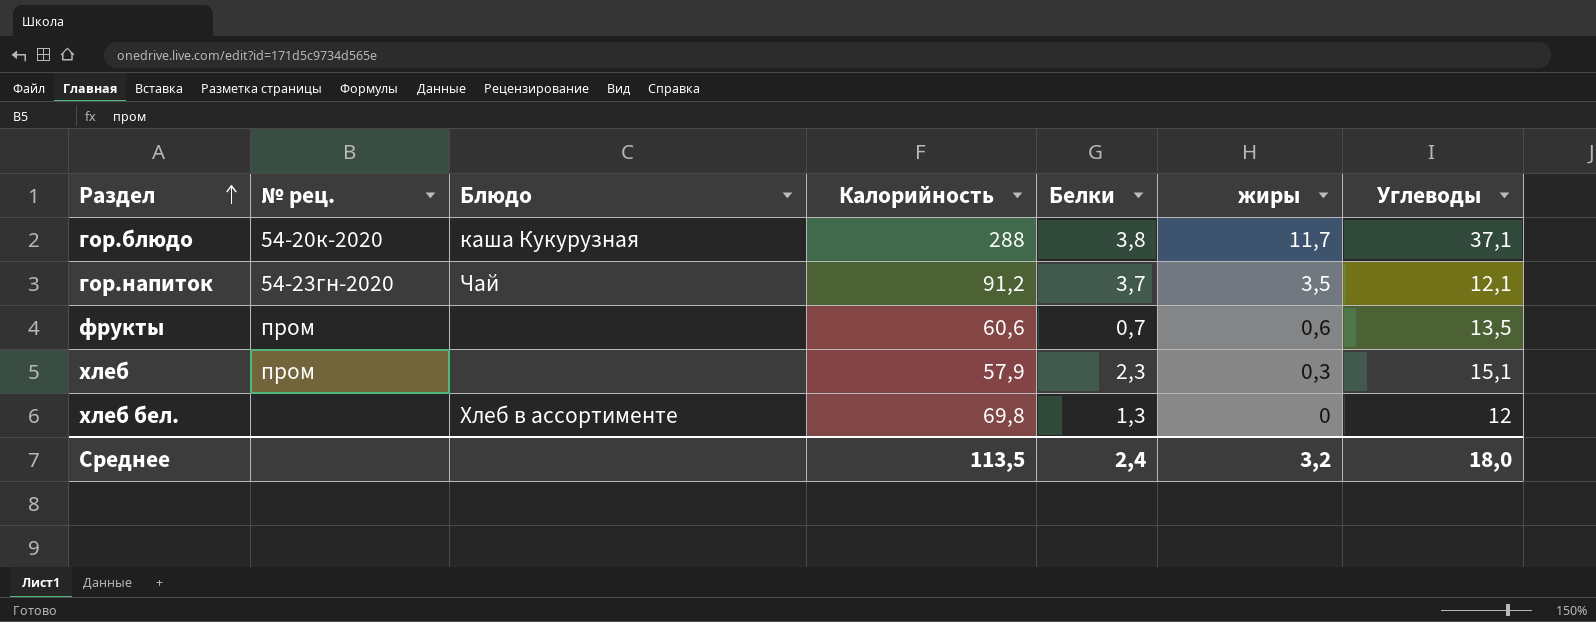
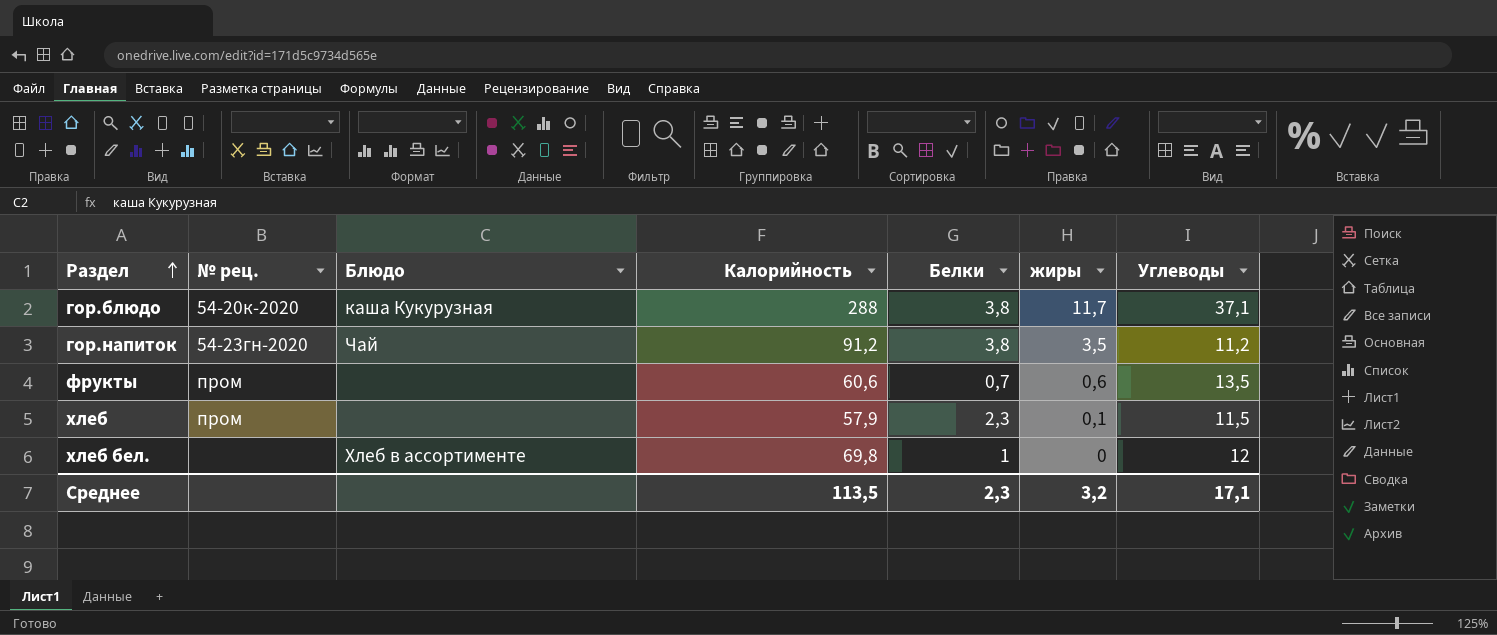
гор.напиток | Белки: 3,7 -> 3,8
гор.напиток | Углеводы: 12,1 -> 11,2
хлеб | жиры: 0,3 -> 0,1
хлеб | Углеводы: 15,1 -> 11,5
хлеб бел. | Белки: 1,3 -> 1
Среднее | Белки: 2,4 -> 2,3
Среднее | Углеводы: 18,0 -> 17,1

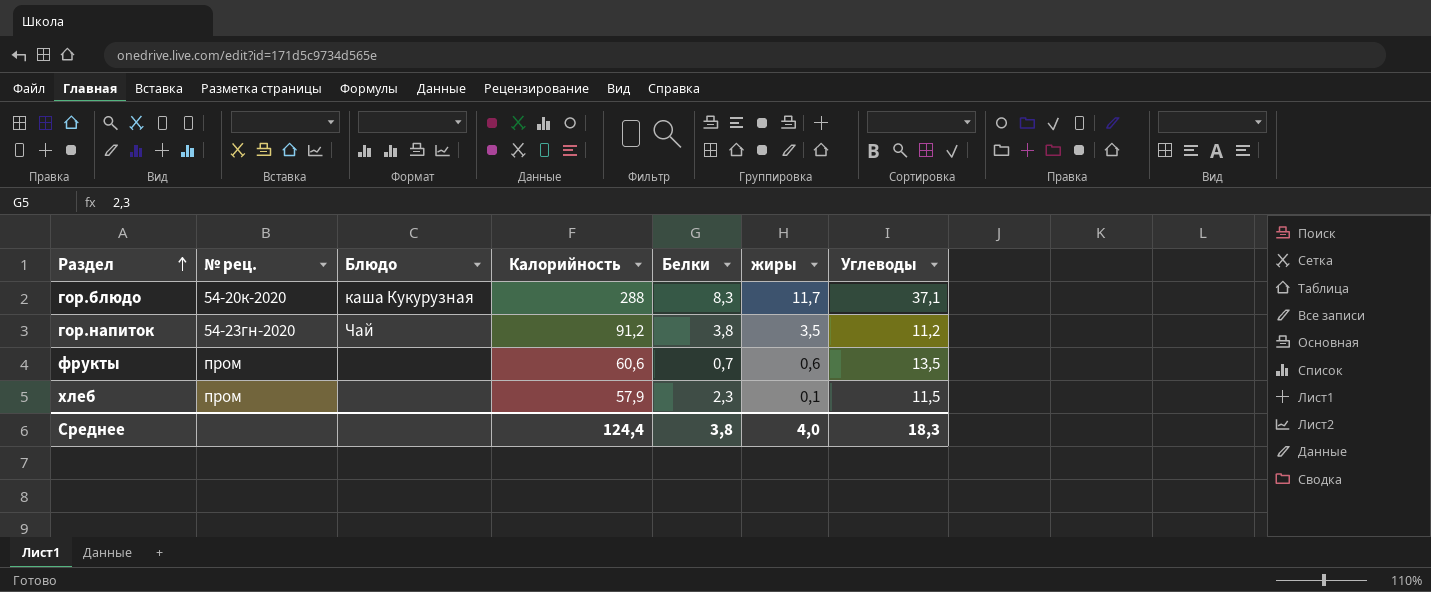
row хлеб бел.: none | Хлеб в ассортименте | 69,8 | 1 | 0 | 12 -> none
гор.блюдо | Белки: 3,8 -> 8,3
Среднее | Калорийность: 113,5 -> 124,4
Среднее | Белки: 2,3 -> 3,8
Среднее | жиры: 3,2 -> 4,0
Среднее | Углеводы: 17,1 -> 18,3

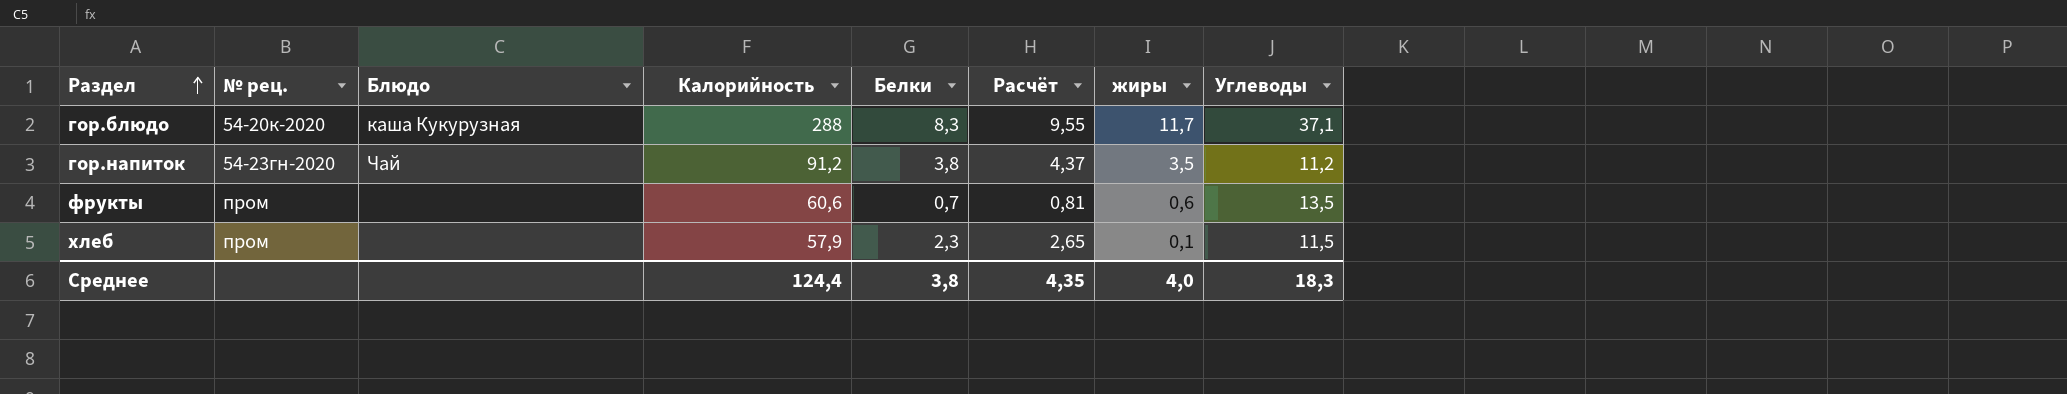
column Расчёт | formula: none -> [Белки] * 1,15

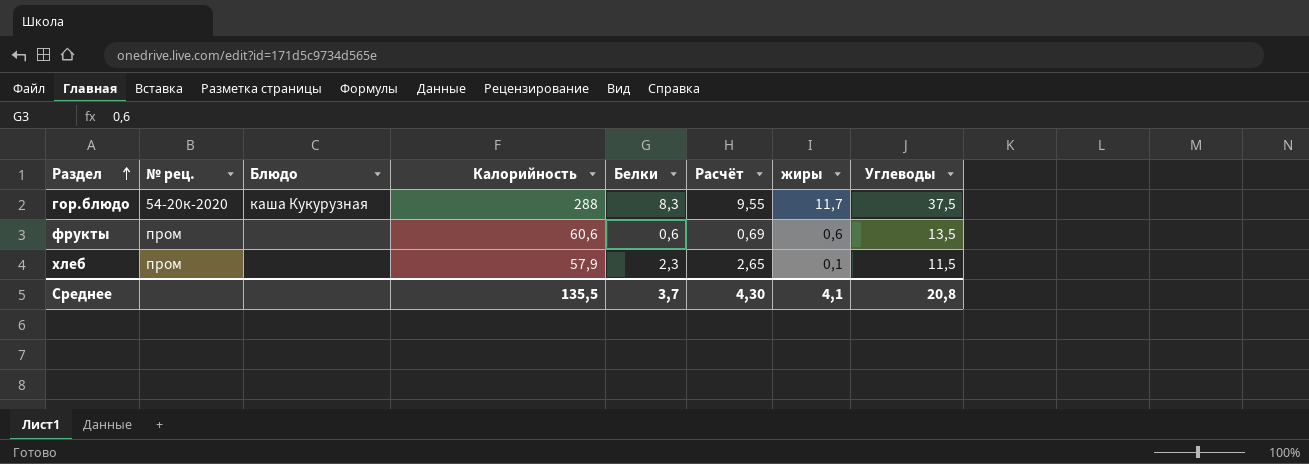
row гор.напиток: 54-23гн-2020 | Чай | 91,2 | 3,8 | 4,37 | 3,5 | 11,2 -> none
гор.блюдо | Углеводы: 37,1 -> 37,5
фрукты | Белки: 0,7 -> 0,6
фрукты | Расчёт: 0,81 -> 0,69
Среднее | Калорийность: 124,4 -> 135,5
Среднее | Белки: 3,8 -> 3,7
Среднее | Расчёт: 4,35 -> 4,30
Среднее | жиры: 4,0 -> 4,1
Среднее | Углеводы: 18,3 -> 20,8

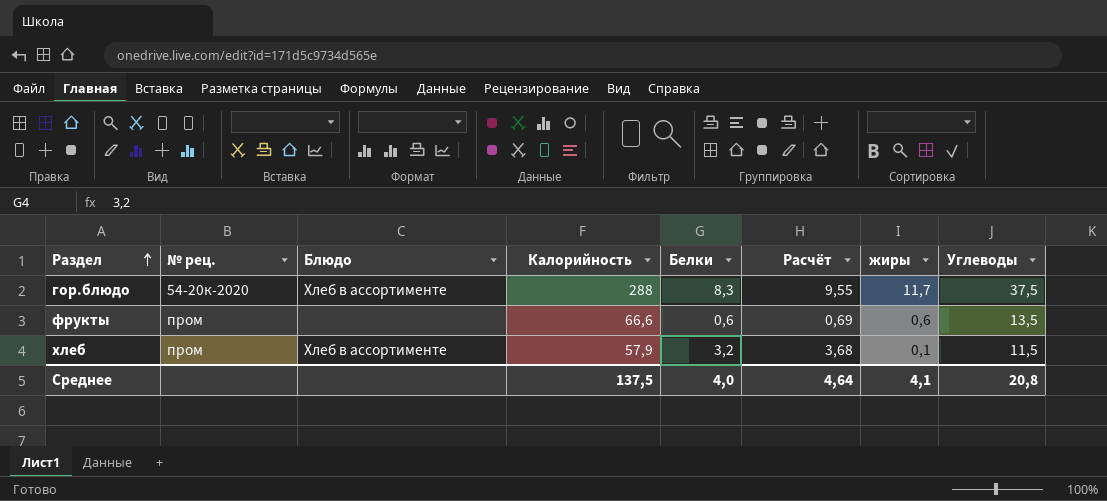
гор.блюдо | Блюдо: каша Кукурузная -> Хлеб в ассортименте
фрукты | Калорийность: 60,6 -> 66,6
хлеб | Блюдо: none -> Хлеб в ассортименте
хлеб | Белки: 2,3 -> 3,2
хлеб | Расчёт: 2,65 -> 3,68
Среднее | Калорийность: 135,5 -> 137,5
Среднее | Белки: 3,7 -> 4,0
Среднее | Расчёт: 4,30 -> 4,64

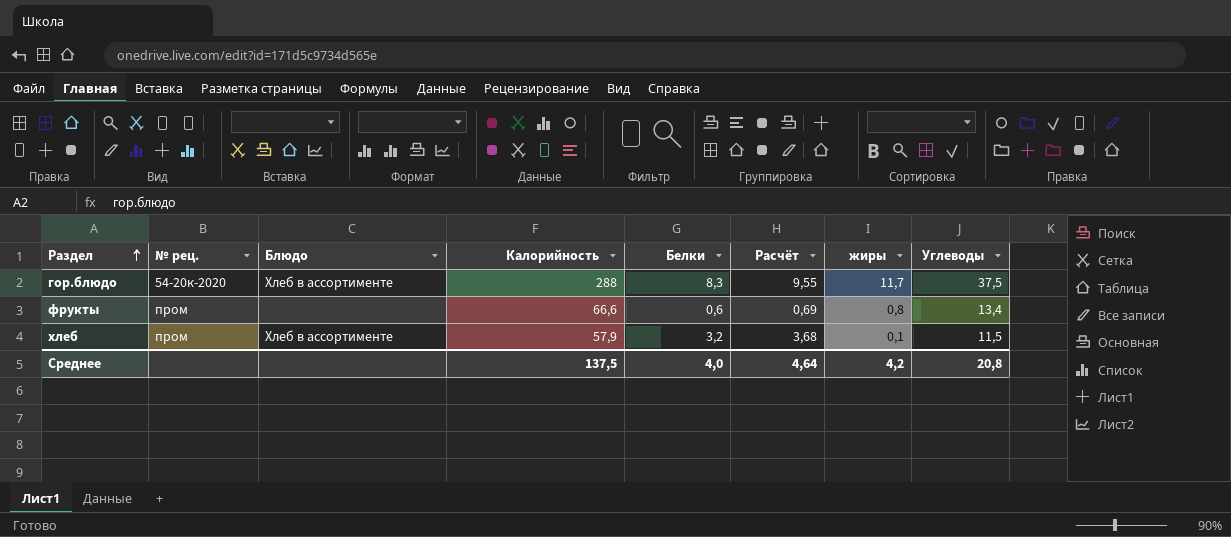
фрукты | жиры: 0,6 -> 0,8
фрукты | Углеводы: 13,5 -> 13,4
Среднее | жиры: 4,1 -> 4,2

